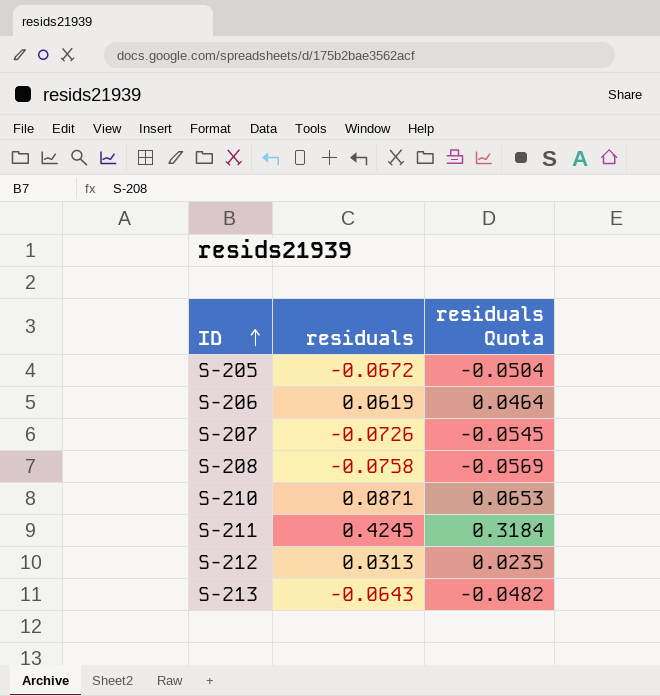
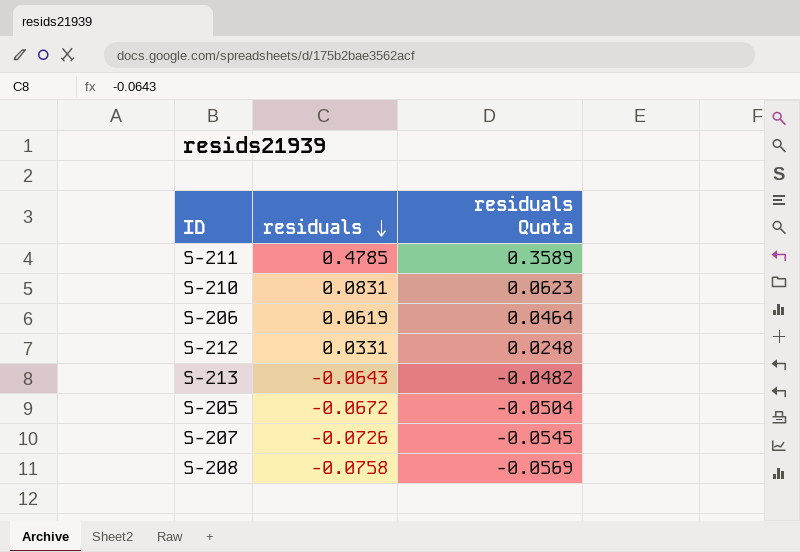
row order: ID ascending -> residuals descending
S-211 | residuals: 0.4245 -> 0.4785
S-211 | residuals Quota: 0.3184 -> 0.3589
S-210 | residuals: 0.0871 -> 0.0831
S-210 | residuals Quota: 0.0653 -> 0.0623
S-212 | residuals: 0.0313 -> 0.0331
S-212 | residuals Quota: 0.0235 -> 0.0248

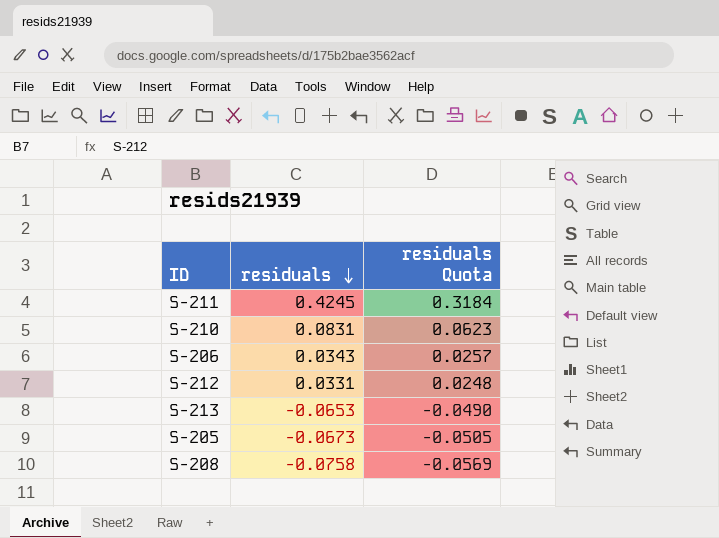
row S-207: -0.0726 | -0.0545 -> none
S-211 | residuals: 0.4785 -> 0.4245
S-211 | residuals Quota: 0.3589 -> 0.3184
S-206 | residuals: 0.0619 -> 0.0343
S-206 | residuals Quota: 0.0464 -> 0.0257
S-213 | residuals: -0.0643 -> -0.0653
S-213 | residuals Quota: -0.0482 -> -0.0490
S-205 | residuals: -0.0672 -> -0.0673
S-205 | residuals Quota: -0.0504 -> -0.0505

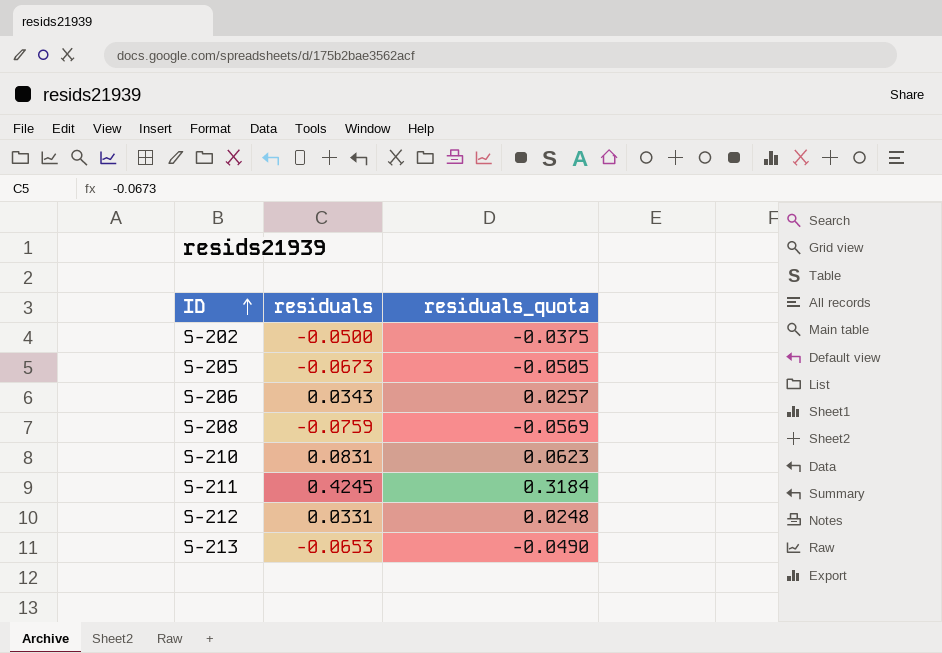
row order: residuals descending -> ID ascending
column name: residuals Quota -> residuals_quota
row S-202: none -> -0.0500 | -0.0375
S-208 | residuals: -0.0758 -> -0.0759

